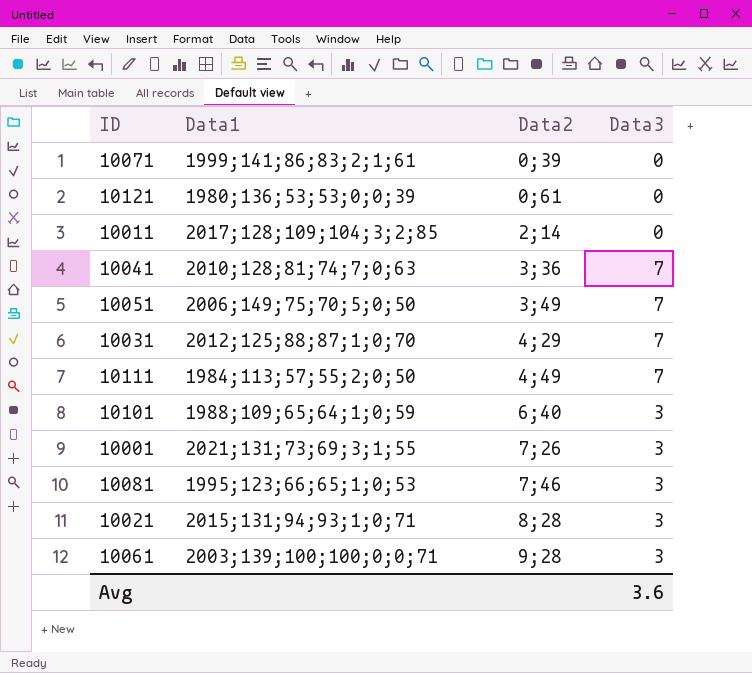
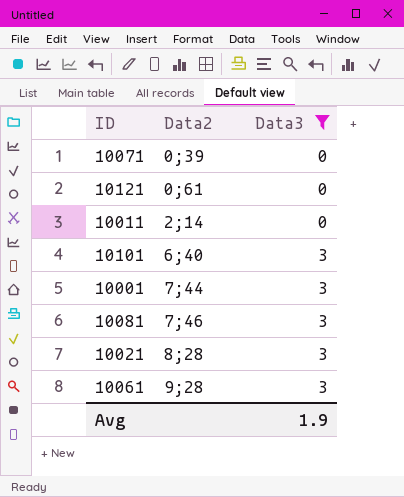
filter: none -> Data3 != 7
column Data1 | position: 2 -> none
10001 | Data2: 7;26 -> 7;44
Avg | Data3: 3.6 -> 1.9

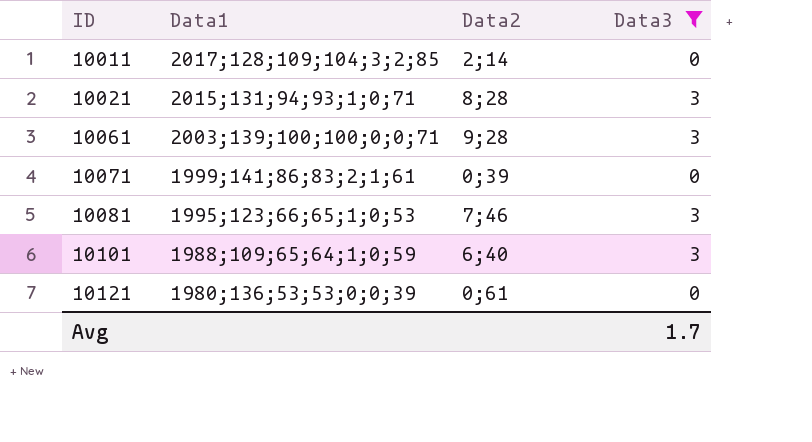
row order: Data2 ascending -> ID ascending
column Data1 | position: none -> 2
row 10001: 7;44 | 3 -> none
Avg | Data3: 1.9 -> 1.7

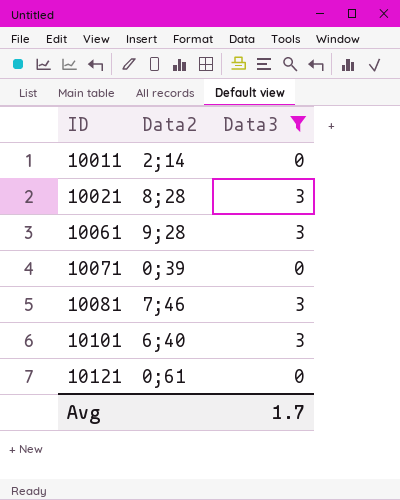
column Data1 | position: 2 -> none

